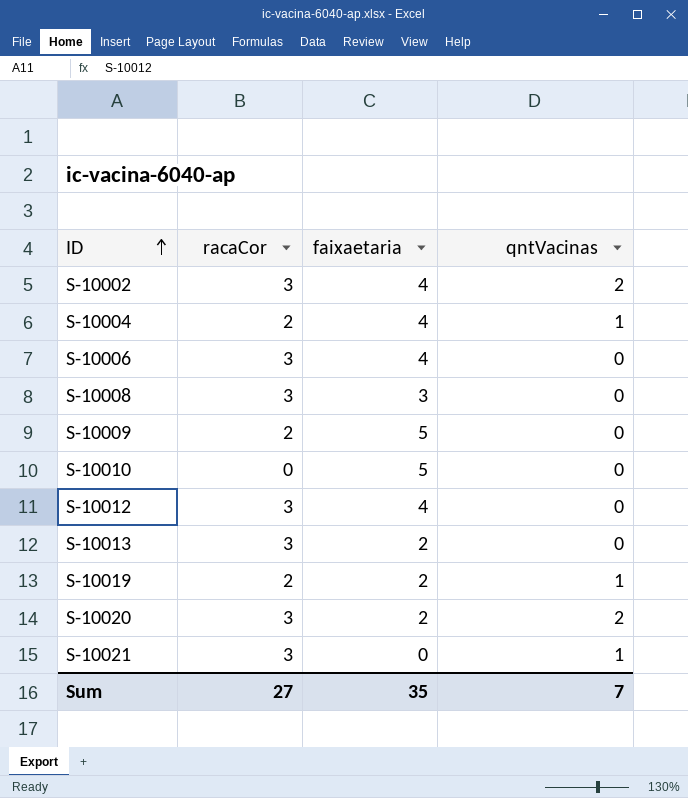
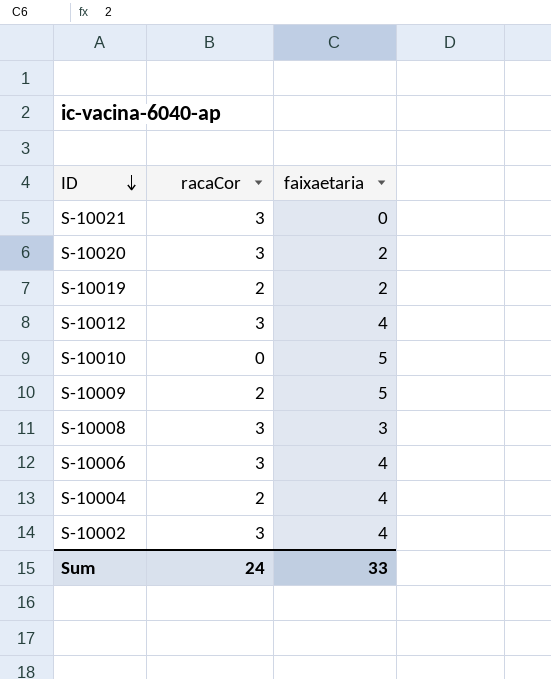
row order: ID ascending -> ID descending
column qntVacinas | position: 4 -> none
row S-10013: 3 | 2 | 0 -> none
Sum | racaCor: 27 -> 24
Sum | faixaetaria: 35 -> 33

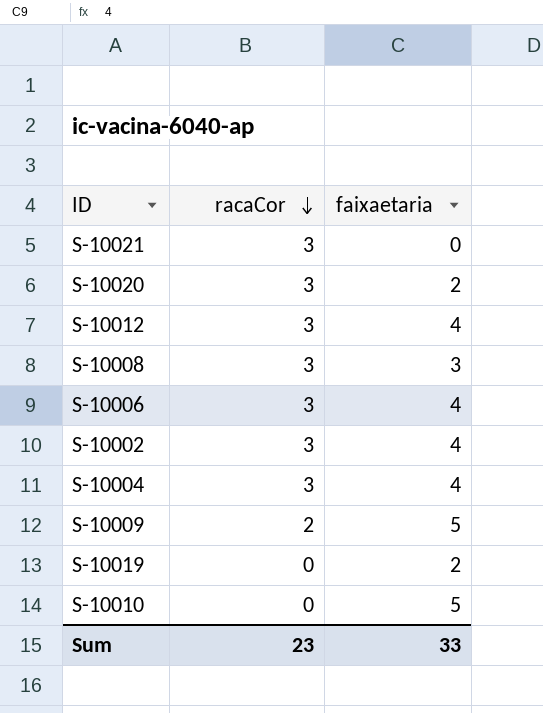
row order: ID descending -> racaCor descending
S-10004 | racaCor: 2 -> 3
S-10019 | racaCor: 2 -> 0
Sum | racaCor: 24 -> 23

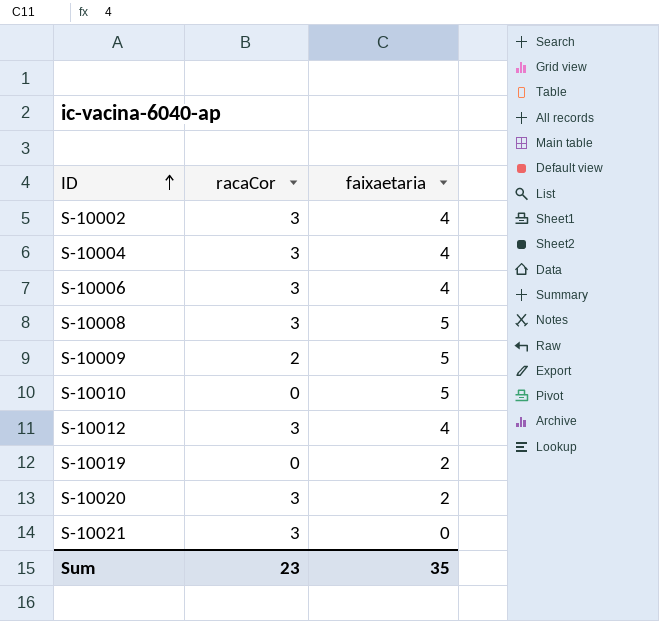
row order: racaCor descending -> ID ascending
S-10008 | faixaetaria: 3 -> 5
Sum | faixaetaria: 33 -> 35

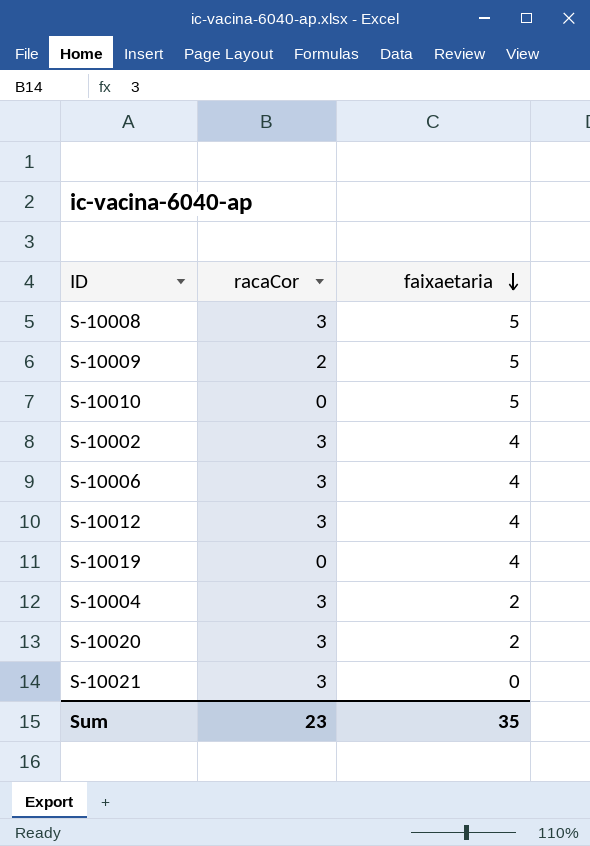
row order: ID ascending -> faixaetaria descending
S-10019 | faixaetaria: 2 -> 4
S-10004 | faixaetaria: 4 -> 2

